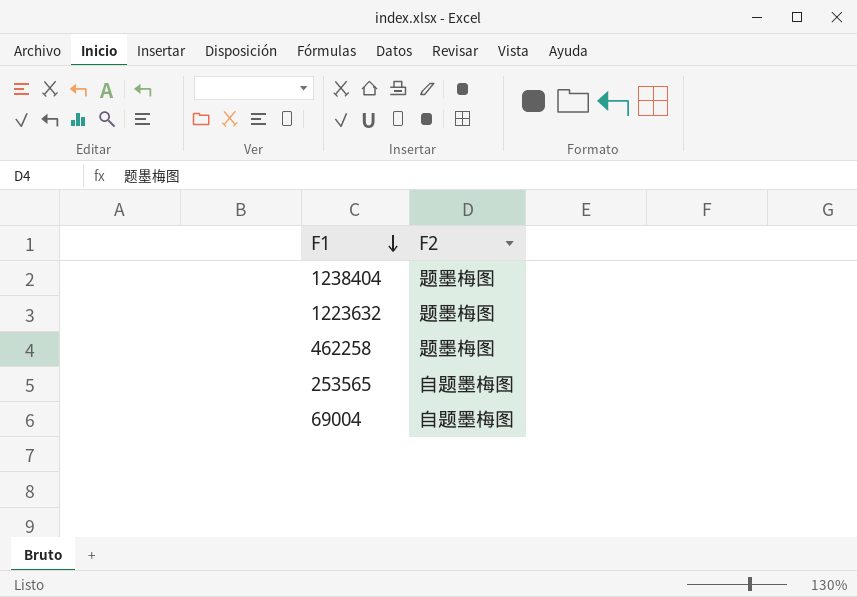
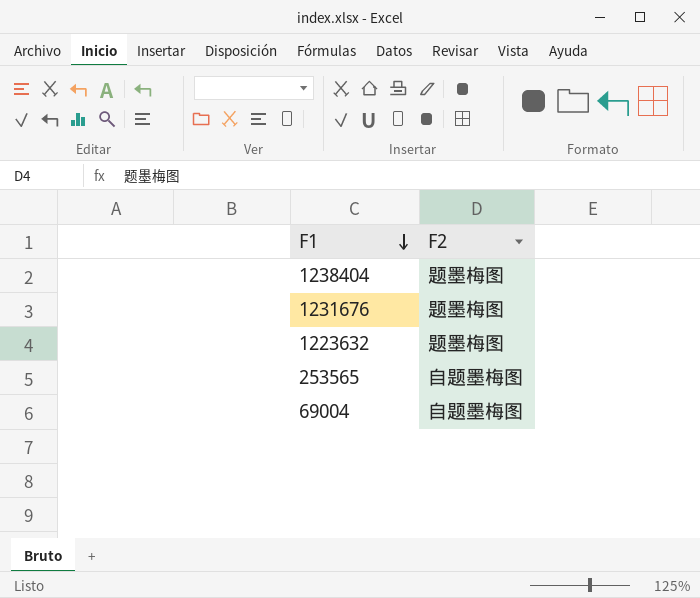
row 462258: 题墨梅图 -> none
row 1231676: none -> 题墨梅图

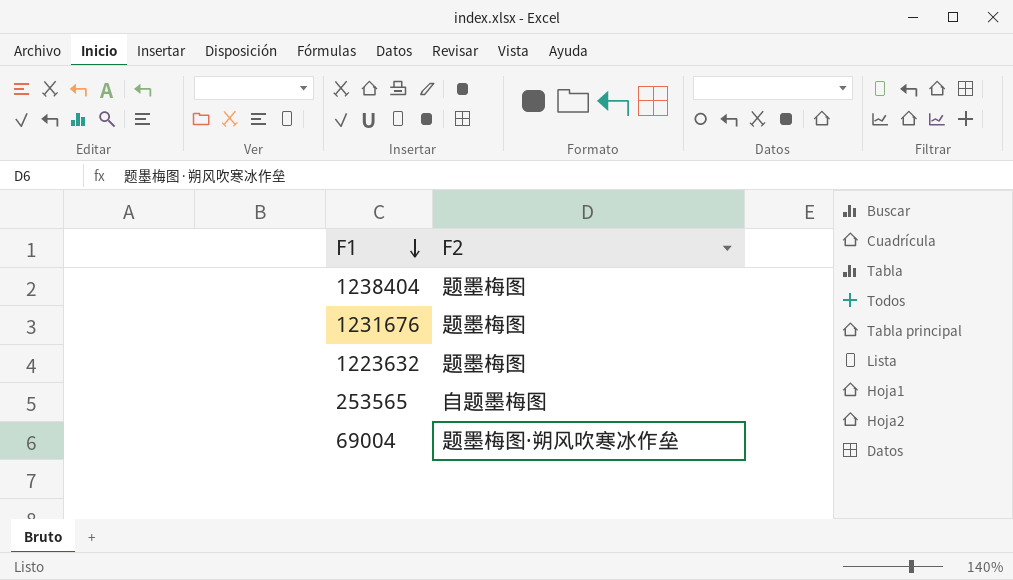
69004 | F2: 自题墨梅图 -> 题墨梅图·朔风吹寒冰作垒

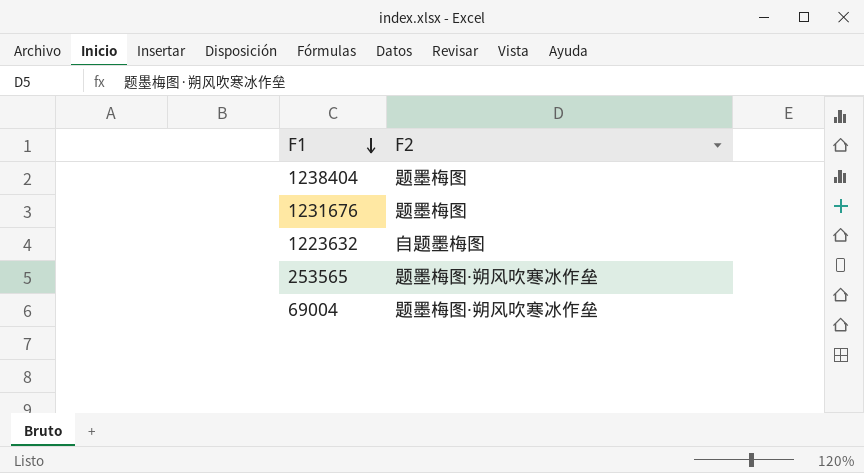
1223632 | F2: 题墨梅图 -> 自题墨梅图
253565 | F2: 自题墨梅图 -> 题墨梅图·朔风吹寒冰作垒

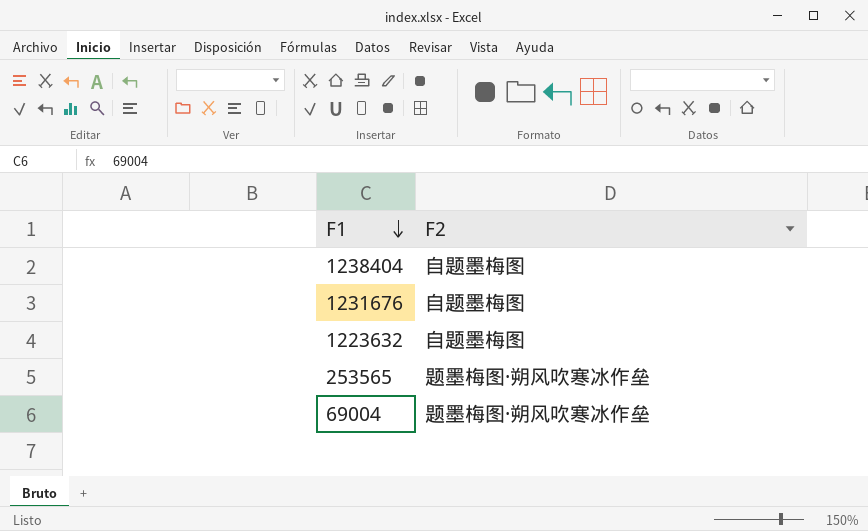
1238404 | F2: 题墨梅图 -> 自题墨梅图
1231676 | F2: 题墨梅图 -> 自题墨梅图

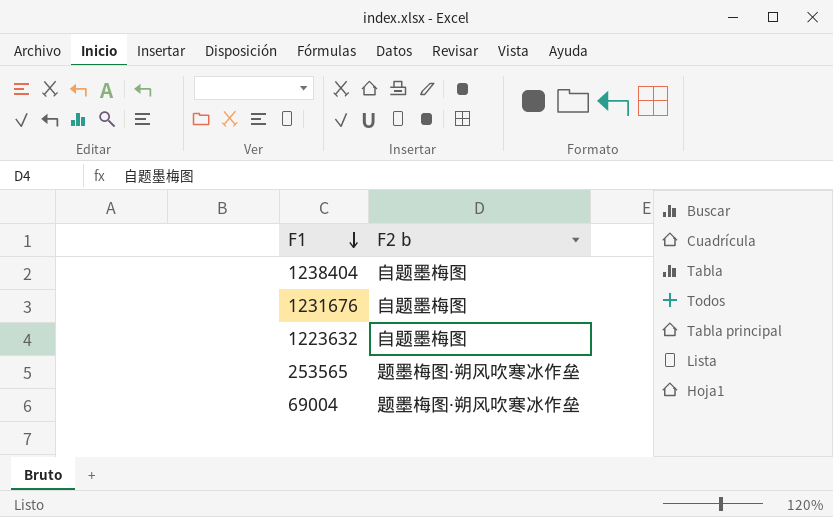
column name: F2 -> F2 b

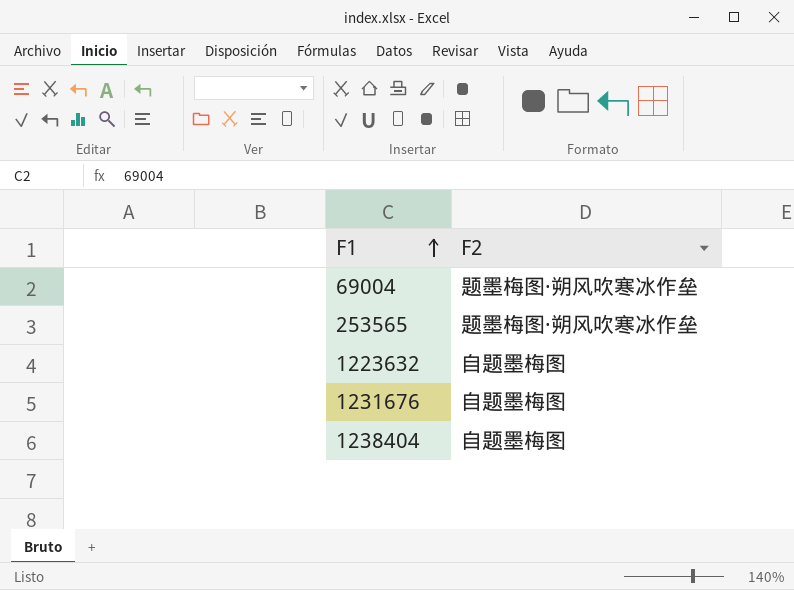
row order: F1 descending -> F1 ascending
column name: F2 b -> F2

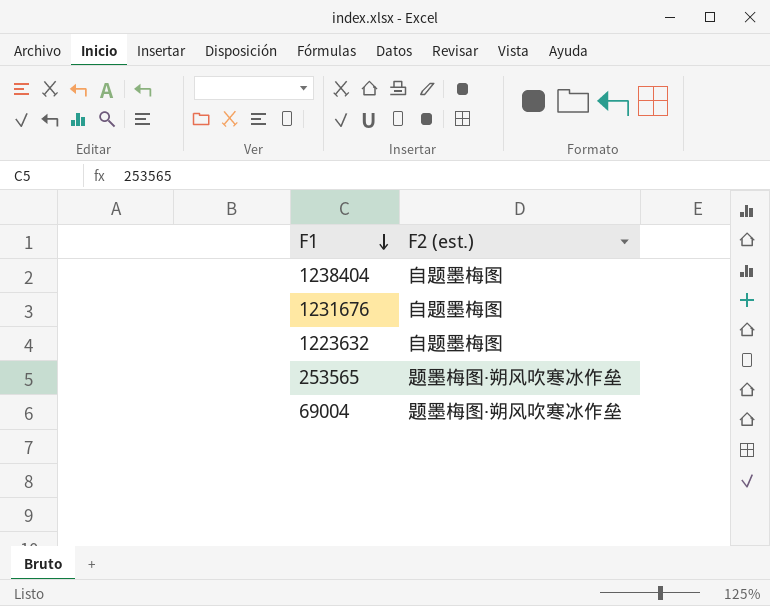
row order: F1 ascending -> F1 descending
column name: F2 -> F2 (est.)

